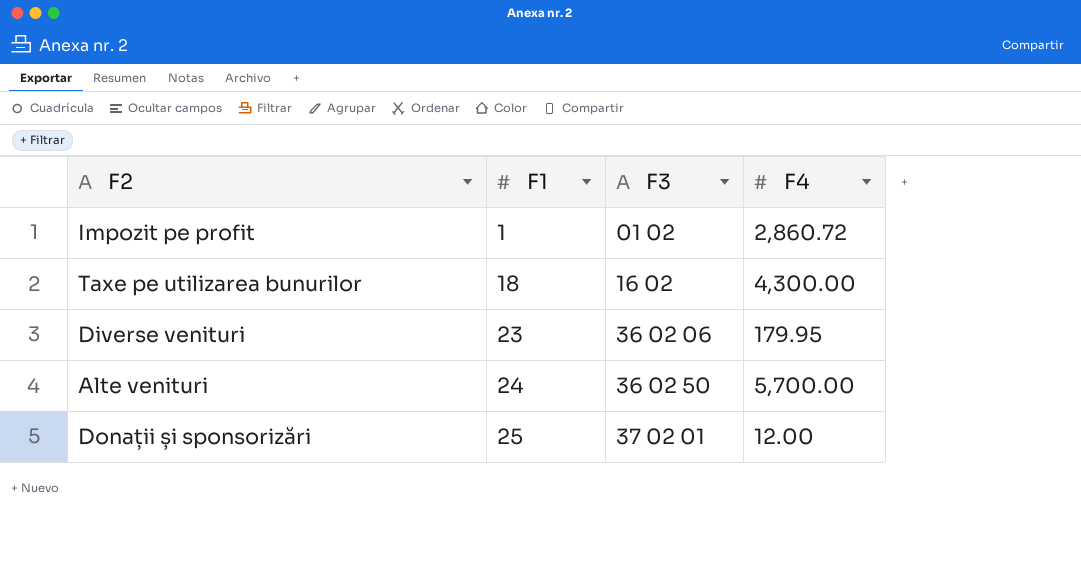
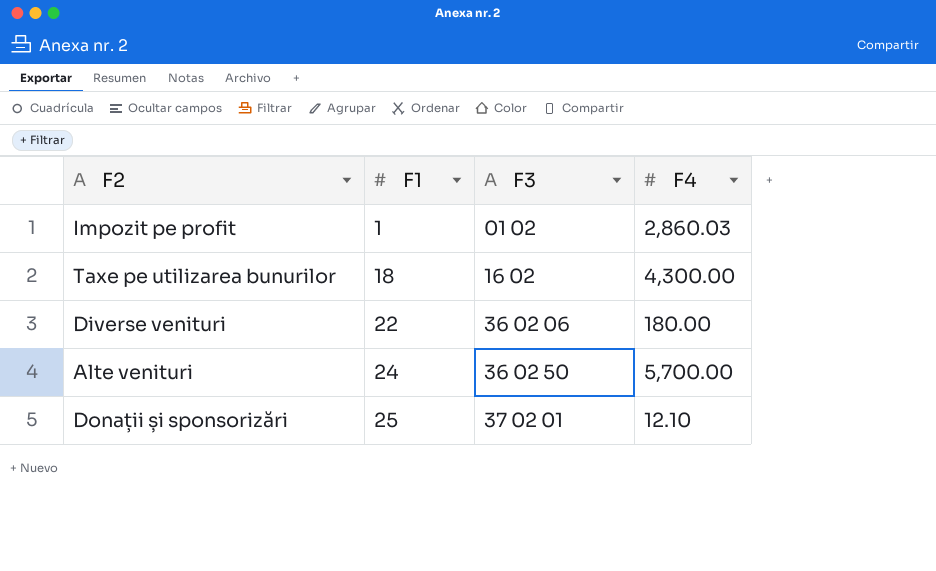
Impozit pe profit | F4: 2,860.72 -> 2,860.03
Diverse venituri | F1: 23 -> 22
Diverse venituri | F4: 179.95 -> 180.00
Donații și sponsorizări | F4: 12.00 -> 12.10

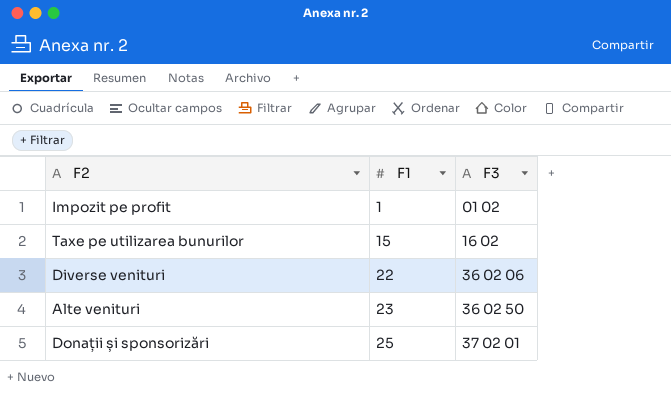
column F4 | position: 4 -> none
Taxe pe utilizarea bunurilor | F1: 18 -> 15
Alte venituri | F1: 24 -> 23

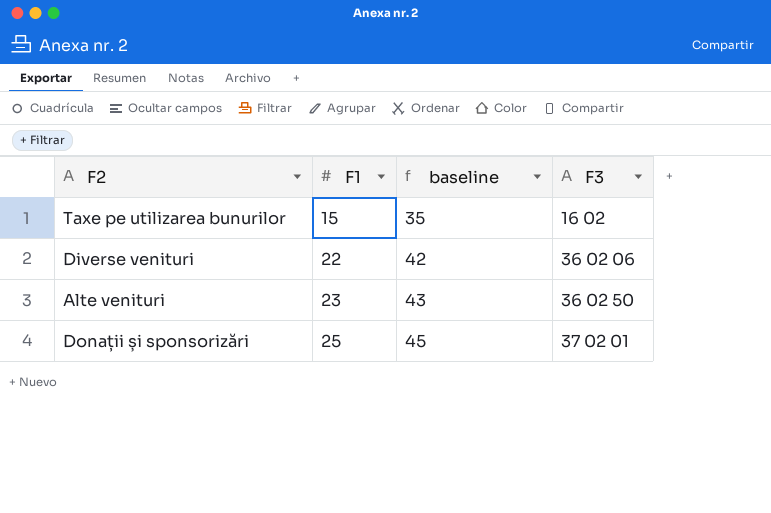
column baseline | formula: none -> [F1] + 20
row Impozit pe profit: 1 | 01 02 -> none

